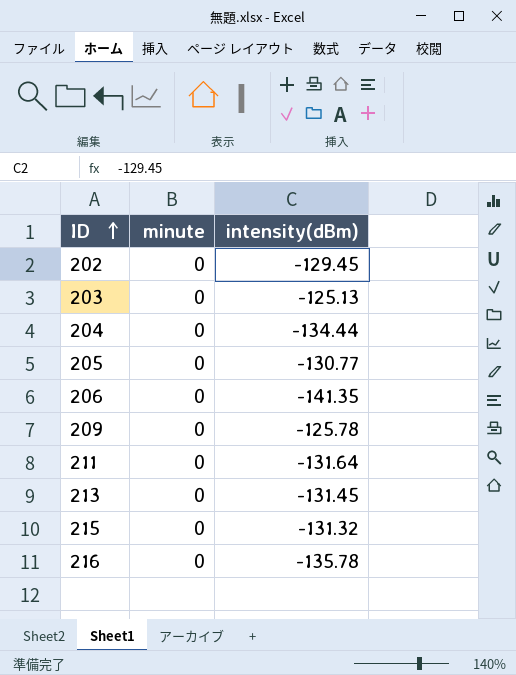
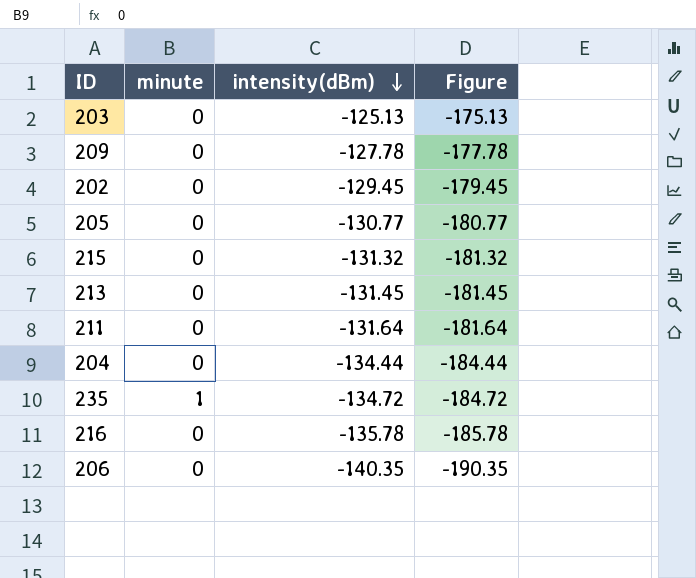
row order: ID ascending -> intensity(dBm) descending
column Figure | formula: none -> [intensity(dBm)] - 50
209 | intensity(dBm): -125.78 -> -127.78
row 235: none -> 1 | -134.72 | -184.72
206 | intensity(dBm): -141.35 -> -140.35

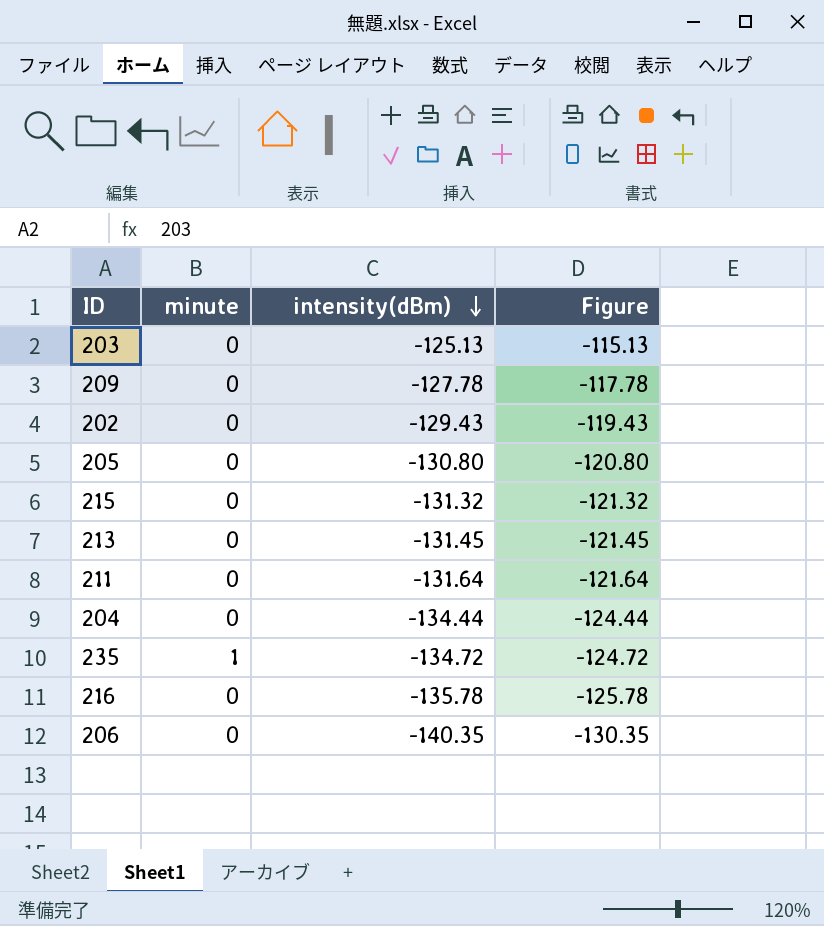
column Figure | formula: [intensity(dBm)] - 50 -> [intensity(dBm)] + 10
202 | intensity(dBm): -129.45 -> -129.43
205 | intensity(dBm): -130.77 -> -130.80

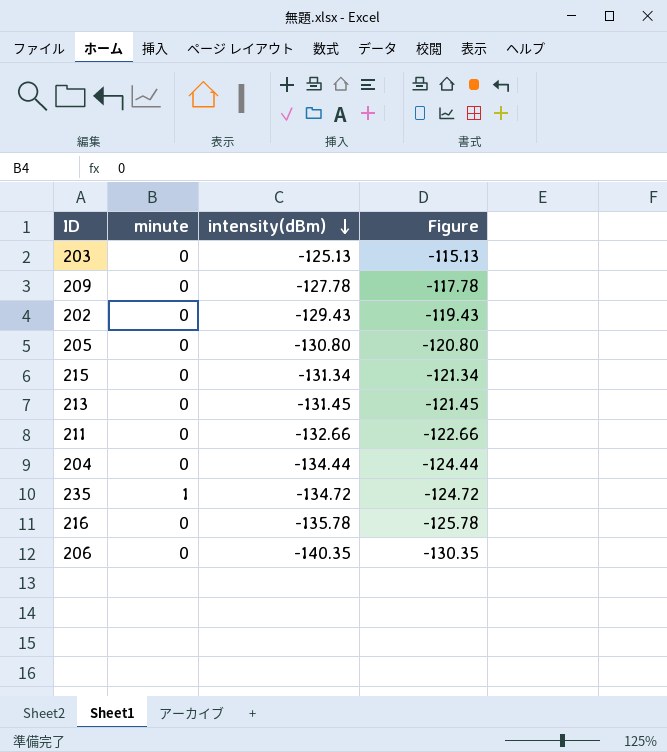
215 | intensity(dBm): -131.32 -> -131.34
215 | Figure: -121.32 -> -121.34
211 | intensity(dBm): -131.64 -> -132.66
211 | Figure: -121.64 -> -122.66

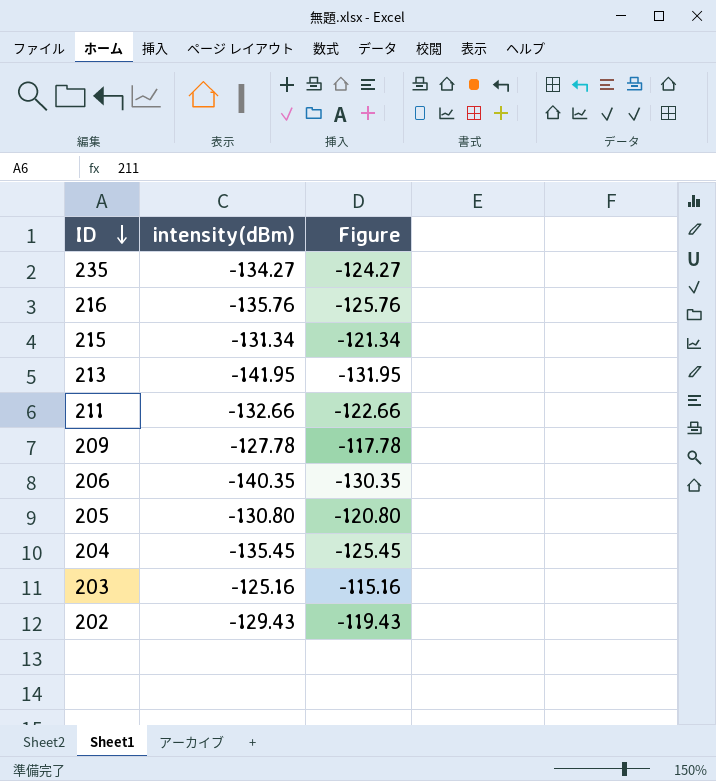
row order: intensity(dBm) descending -> ID descending
column minute | position: 2 -> none
235 | intensity(dBm): -134.72 -> -134.27
235 | Figure: -124.72 -> -124.27
216 | intensity(dBm): -135.78 -> -135.76
216 | Figure: -125.78 -> -125.76
213 | intensity(dBm): -131.45 -> -141.95
213 | Figure: -121.45 -> -131.95
204 | intensity(dBm): -134.44 -> -135.45
204 | Figure: -124.44 -> -125.45
203 | intensity(dBm): -125.13 -> -125.16
203 | Figure: -115.13 -> -115.16

